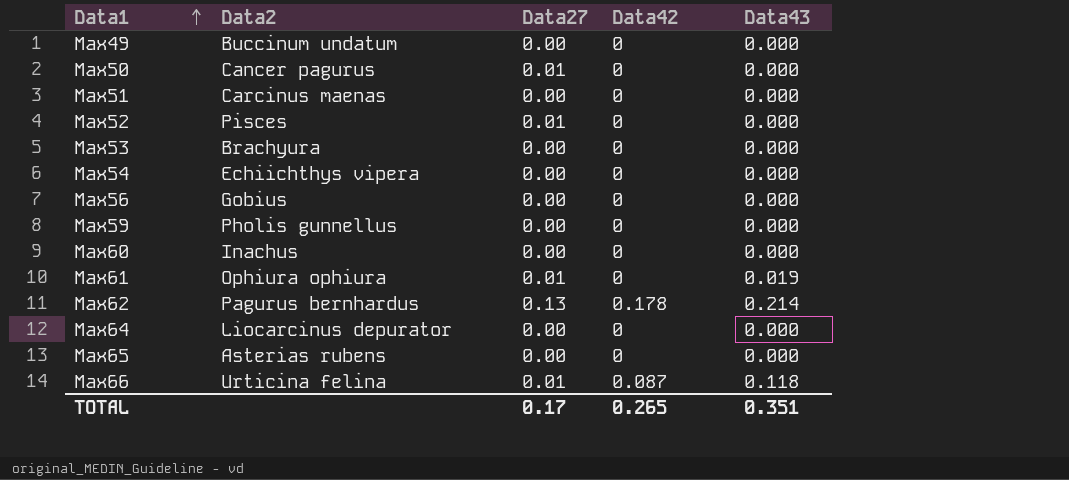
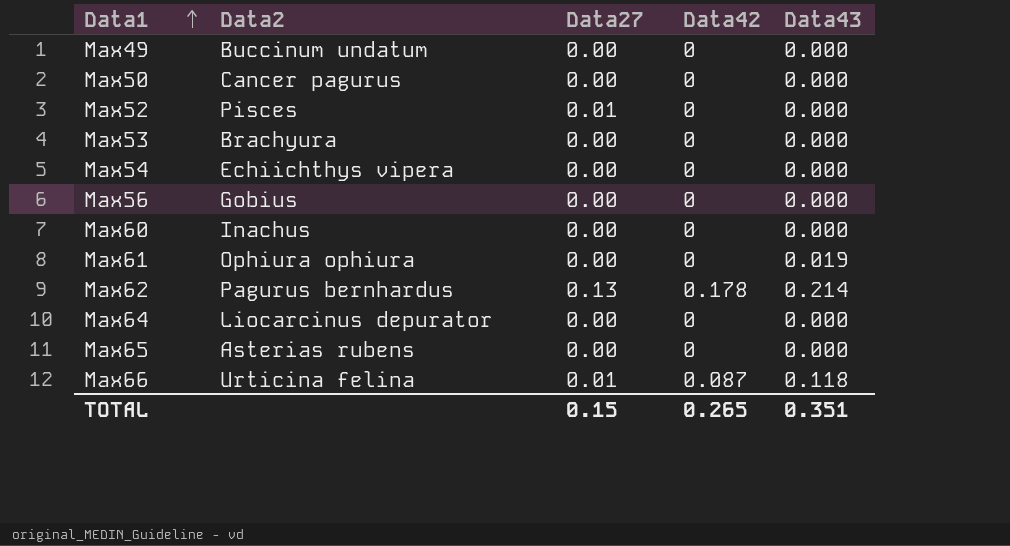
row Max51: Carcinus maenas | 0.00 | 0 | 0.000 -> none
row Max59: Pholis gunnellus | 0.00 | 0 | 0.000 -> none
Max50 | Data27: 0.01 -> 0.00
Max61 | Data27: 0.01 -> 0.00
TOTAL | Data27: 0.17 -> 0.15

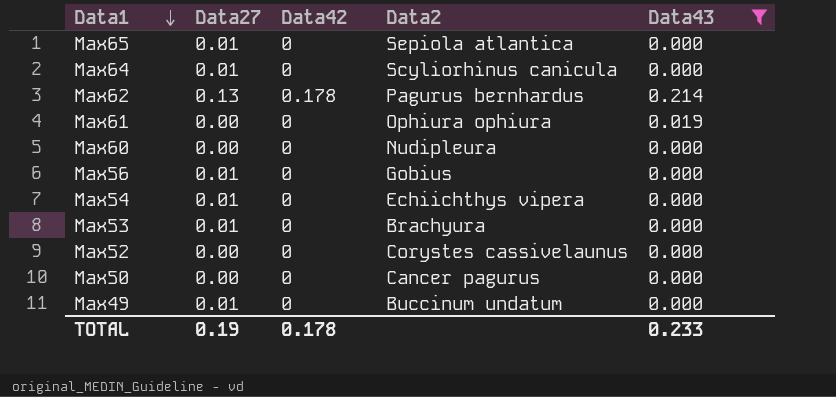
filter: none -> Data43 != 0.118
row order: Data1 ascending -> Data1 descending
column Data2 | position: 2 -> 4
Max65 | Data27: 0.00 -> 0.01
Max65 | Data2: Asterias rubens -> Sepiola atlantica
Max64 | Data27: 0.00 -> 0.01
Max64 | Data2: Liocarcinus depurator -> Scyliorhinus canicula
Max60 | Data2: Inachus -> Nudipleura
Max56 | Data27: 0.00 -> 0.01
Max54 | Data27: 0.00 -> 0.01
Max53 | Data27: 0.00 -> 0.01
Max52 | Data27: 0.01 -> 0.00
Max52 | Data2: Pisces -> Corystes cassivelaunus
Max49 | Data27: 0.00 -> 0.01
TOTAL | Data27: 0.15 -> 0.19
TOTAL | Data42: 0.265 -> 0.178
TOTAL | Data43: 0.351 -> 0.233

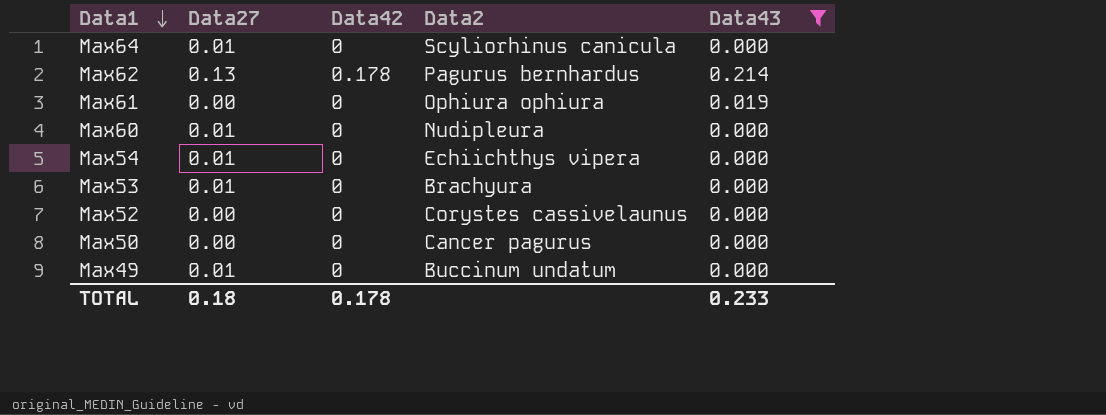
row Max65: 0.01 | 0 | Sepiola atlantica | 0.000 -> none
row Max56: 0.01 | 0 | Gobius | 0.000 -> none
Max60 | Data27: 0.00 -> 0.01
TOTAL | Data27: 0.19 -> 0.18

